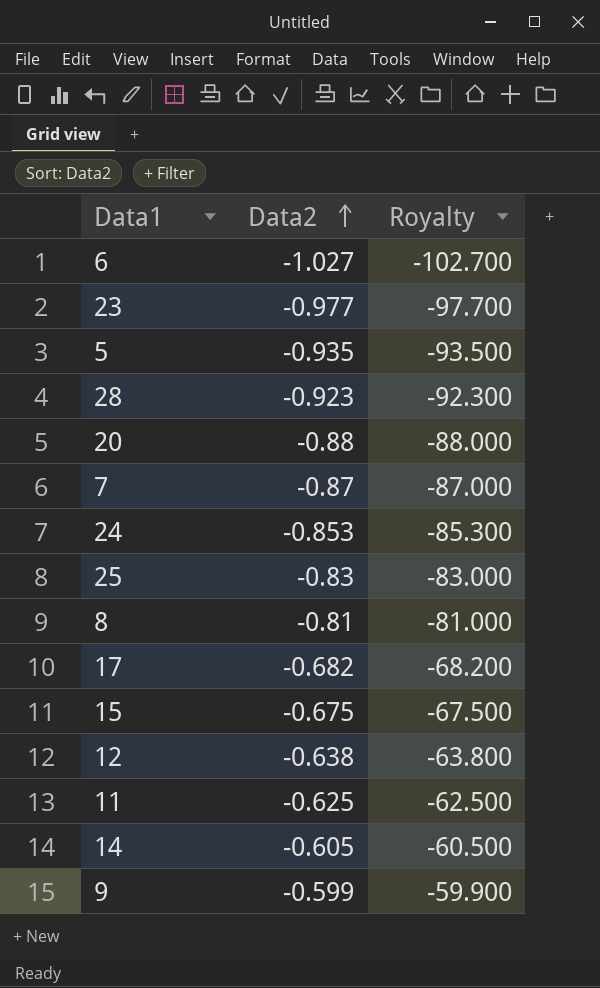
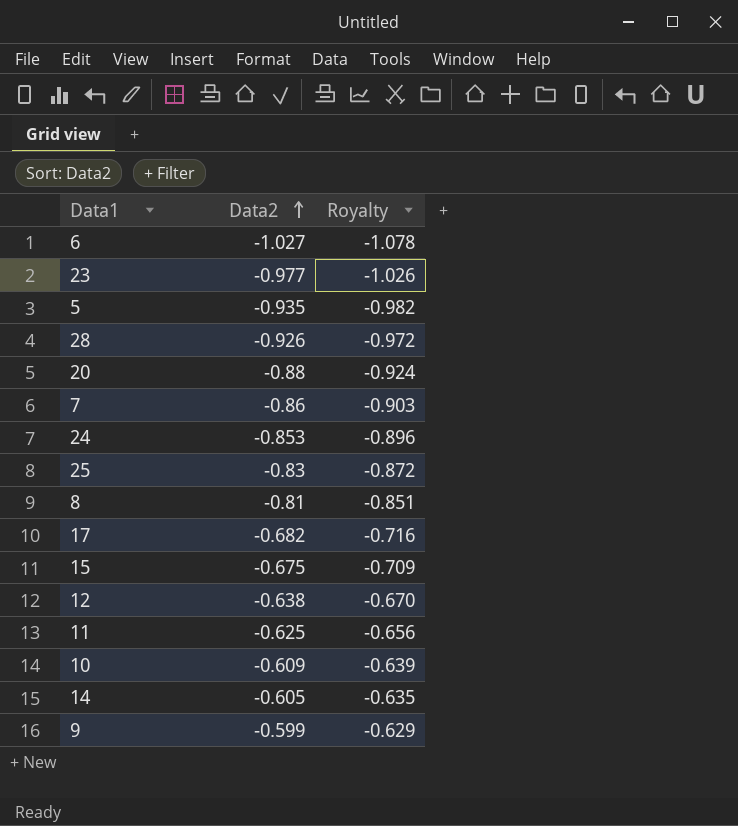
column Royalty | formula: [Data2] * 100 -> [Data2] * 1.05
28 | Data2: -0.923 -> -0.926
7 | Data2: -0.87 -> -0.86
row 10: none -> -0.609 | -0.639

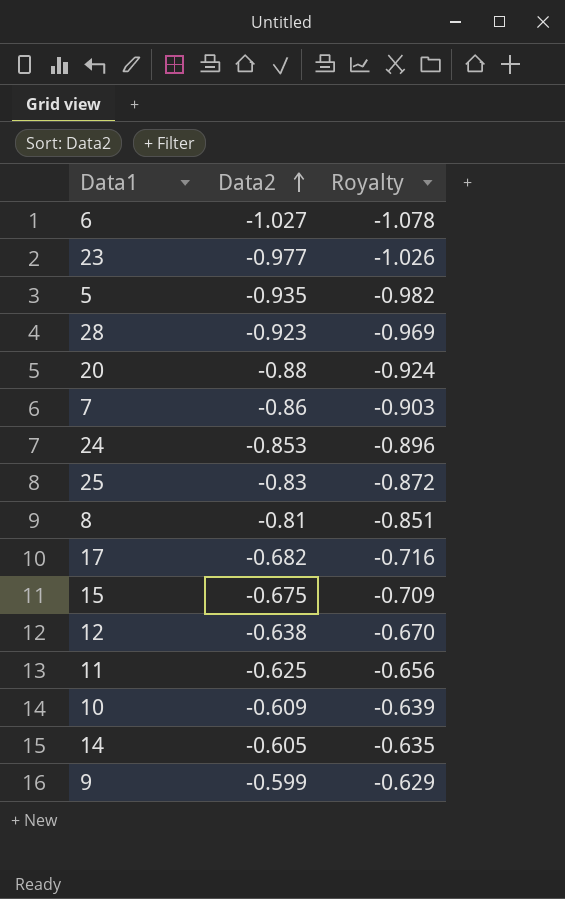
28 | Data2: -0.926 -> -0.923
28 | Royalty: -0.972 -> -0.969

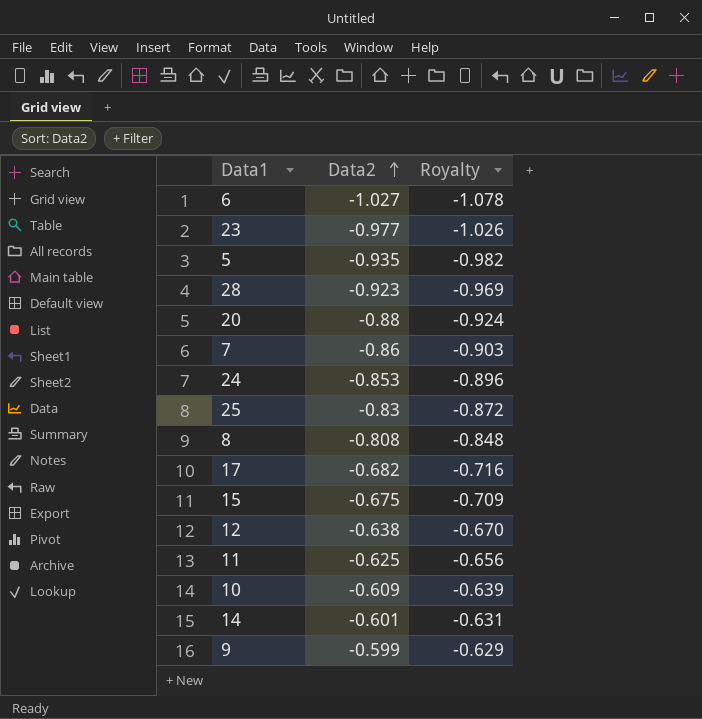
8 | Data2: -0.81 -> -0.808
8 | Royalty: -0.851 -> -0.848
14 | Data2: -0.605 -> -0.601
14 | Royalty: -0.635 -> -0.631

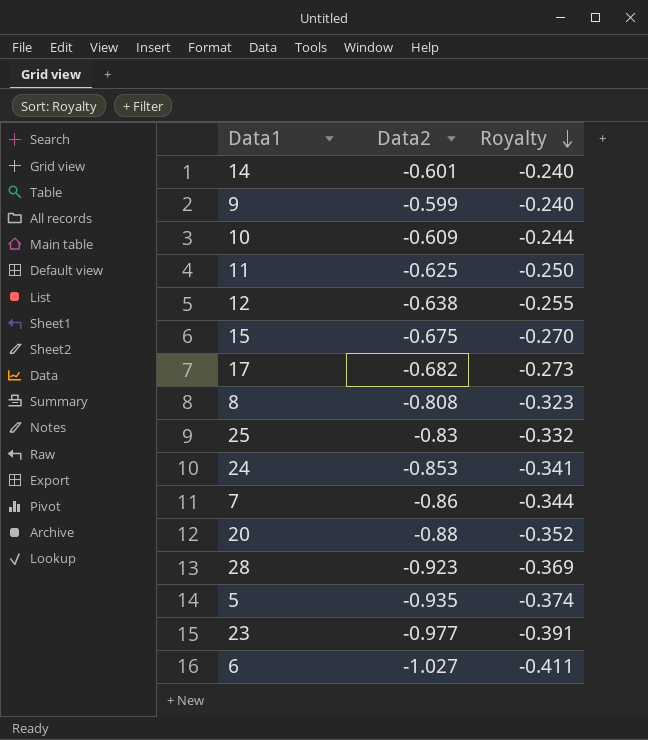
row order: Data2 ascending -> Royalty descending
column Royalty | formula: [Data2] * 1.05 -> [Data2] * 0.4

